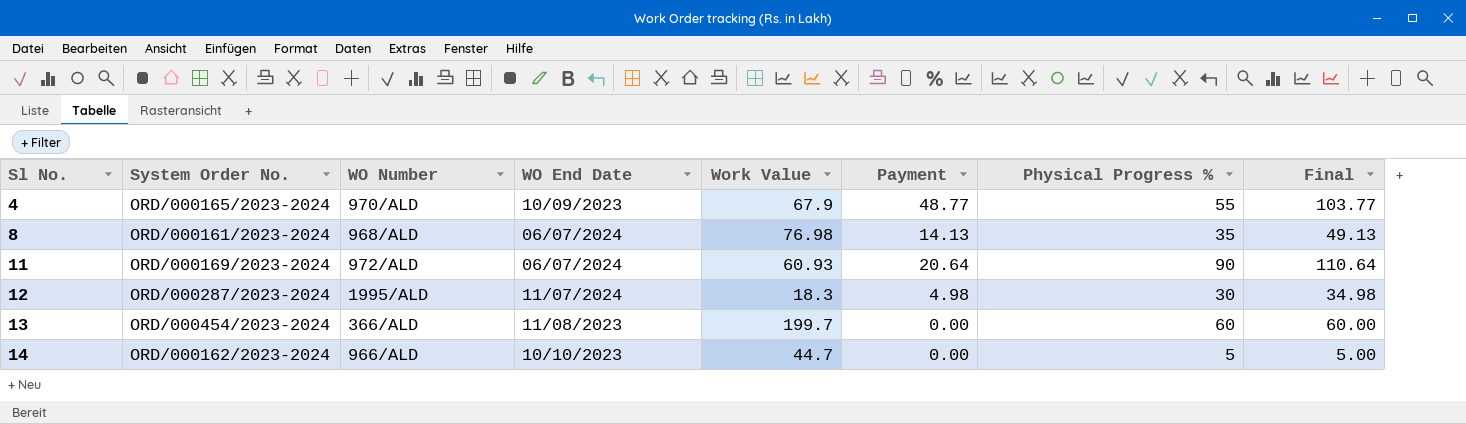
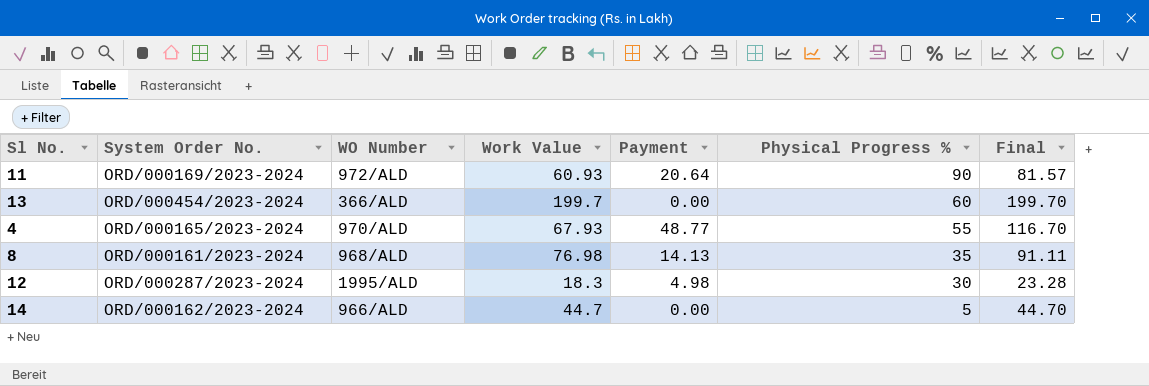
row order: Sl No. ascending -> Physical Progress % descending
column WO End Date | position: 4 -> none
column Final | formula: [Payment] + [Physical Progress %] -> [Work Value] + [Payment]
4 | Work Value: 67.9 -> 67.93

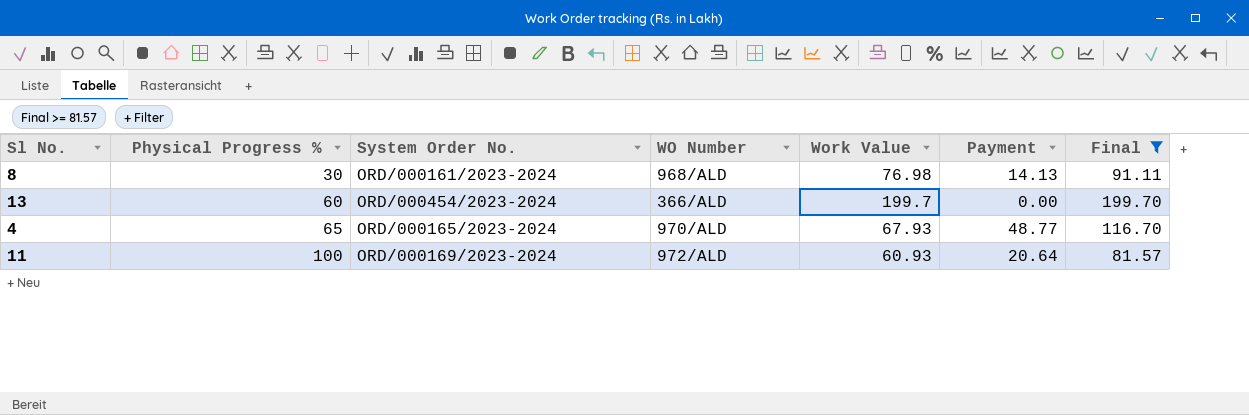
filter: none -> Final >= 81.57
row order: Physical Progress % descending -> Physical Progress % ascending
column Physical Progress % | position: 6 -> 2
8 | Physical Progress %: 35 -> 30
4 | Physical Progress %: 55 -> 65
11 | Physical Progress %: 90 -> 100

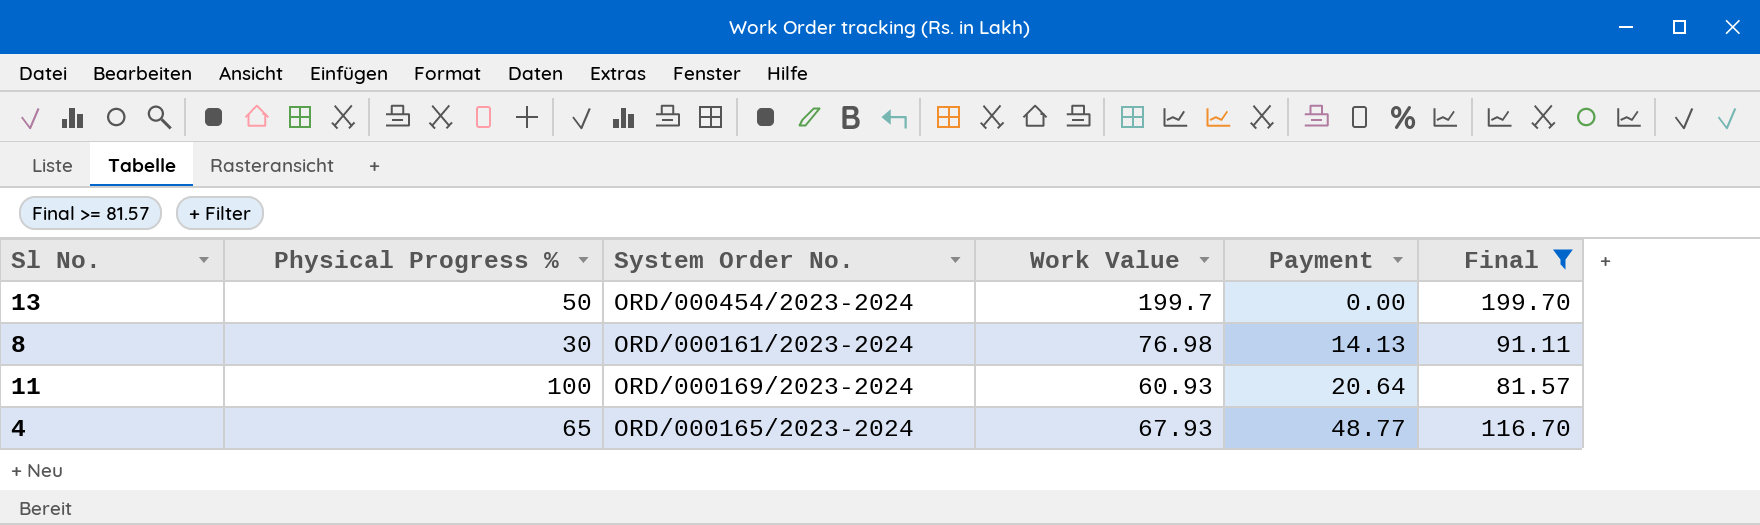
row order: Physical Progress % ascending -> Payment ascending
column WO Number | position: 4 -> none
13 | Physical Progress %: 60 -> 50

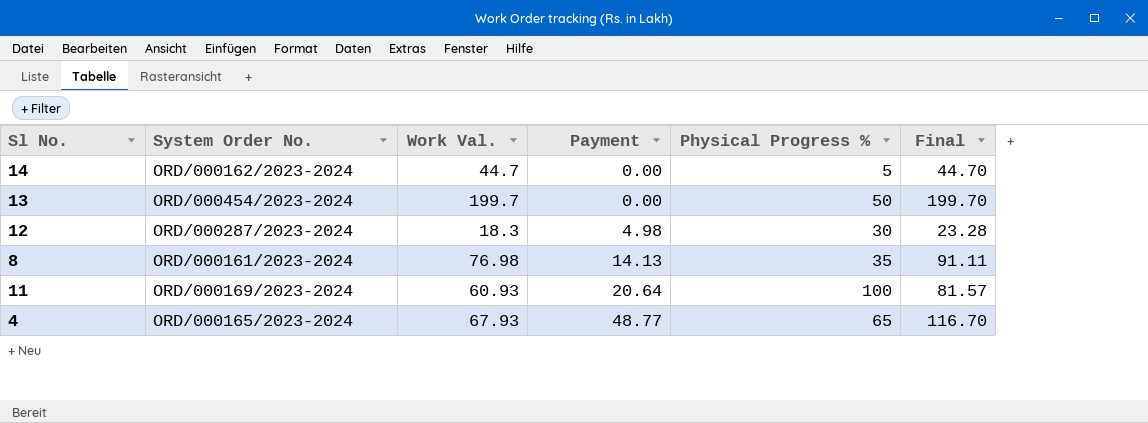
filter: Final >= 81.57 -> none
column name: Work Value -> Work Val.
column Physical Progress % | position: 2 -> 5
8 | Physical Progress %: 30 -> 35

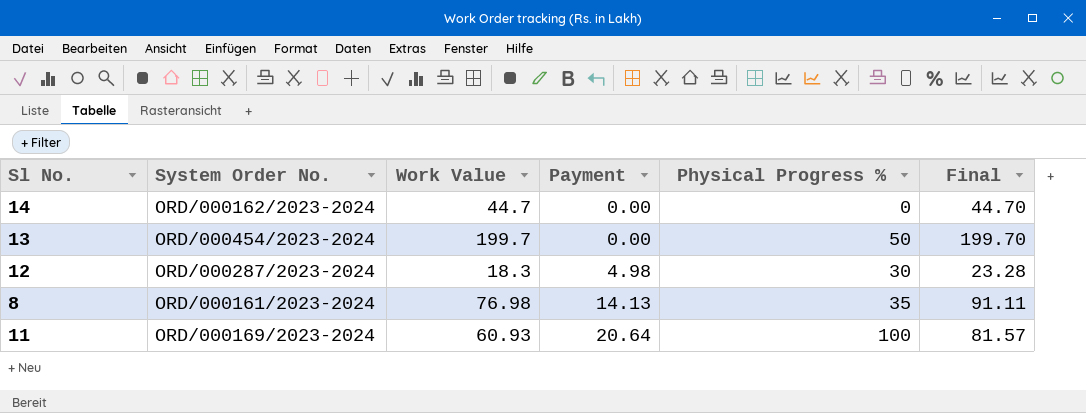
column name: Work Val. -> Work Value
row 4: ORD/000165/2023-2024 | 67.93 | 48.77 | 65 | 116.70 -> none
14 | Physical Progress %: 5 -> 0

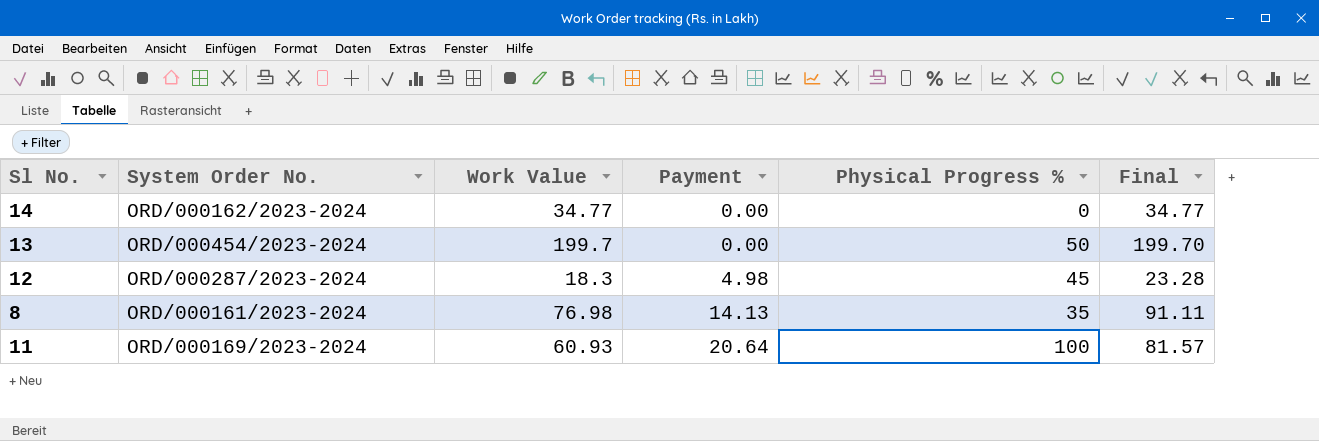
14 | Work Value: 44.7 -> 34.77
14 | Final: 44.70 -> 34.77
12 | Physical Progress %: 30 -> 45

